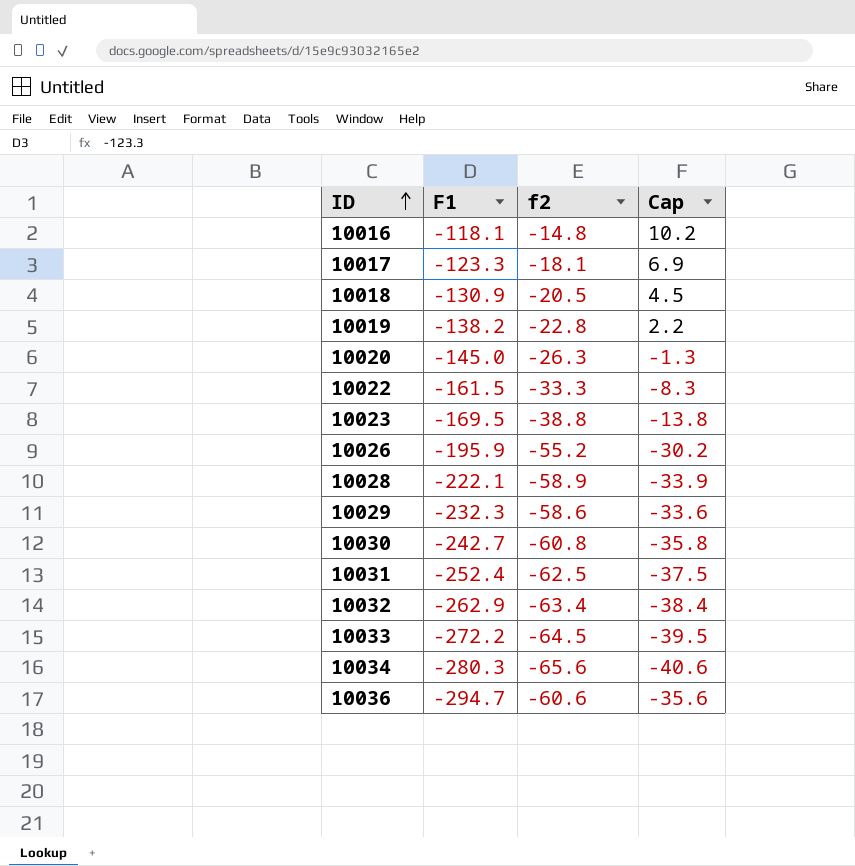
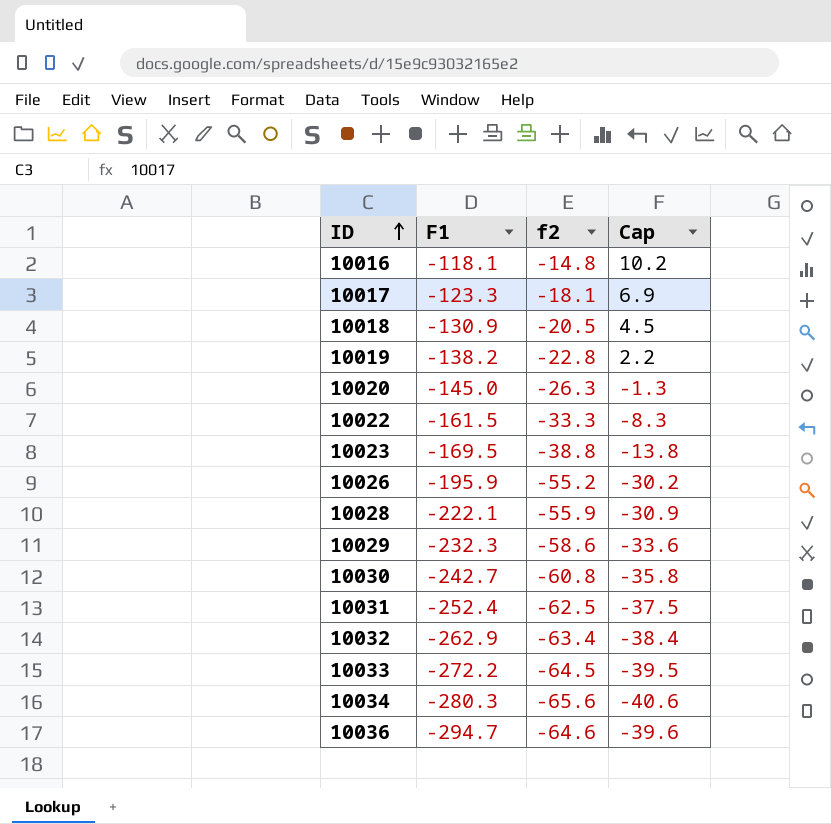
10028 | f2: -58.9 -> -55.9
10028 | Cap: -33.9 -> -30.9
10036 | f2: -60.6 -> -64.6
10036 | Cap: -35.6 -> -39.6

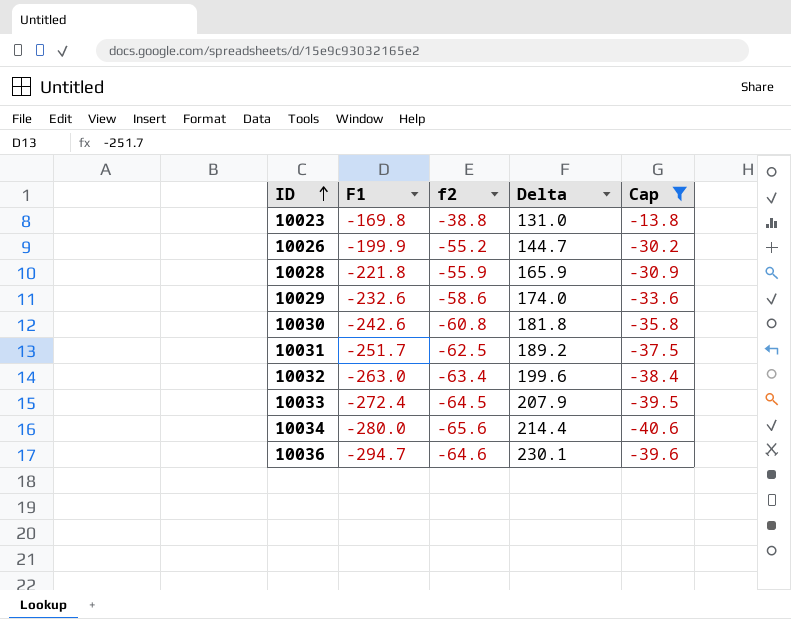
filter: none -> Cap <= -13.8
column Delta | formula: none -> [f2] - [F1]
10023 | F1: -169.5 -> -169.8
10026 | F1: -195.9 -> -199.9
10028 | F1: -222.1 -> -221.8
10029 | F1: -232.3 -> -232.6
10030 | F1: -242.7 -> -242.6
10031 | F1: -252.4 -> -251.7
10032 | F1: -262.9 -> -263.0
10033 | F1: -272.2 -> -272.4
10034 | F1: -280.3 -> -280.0

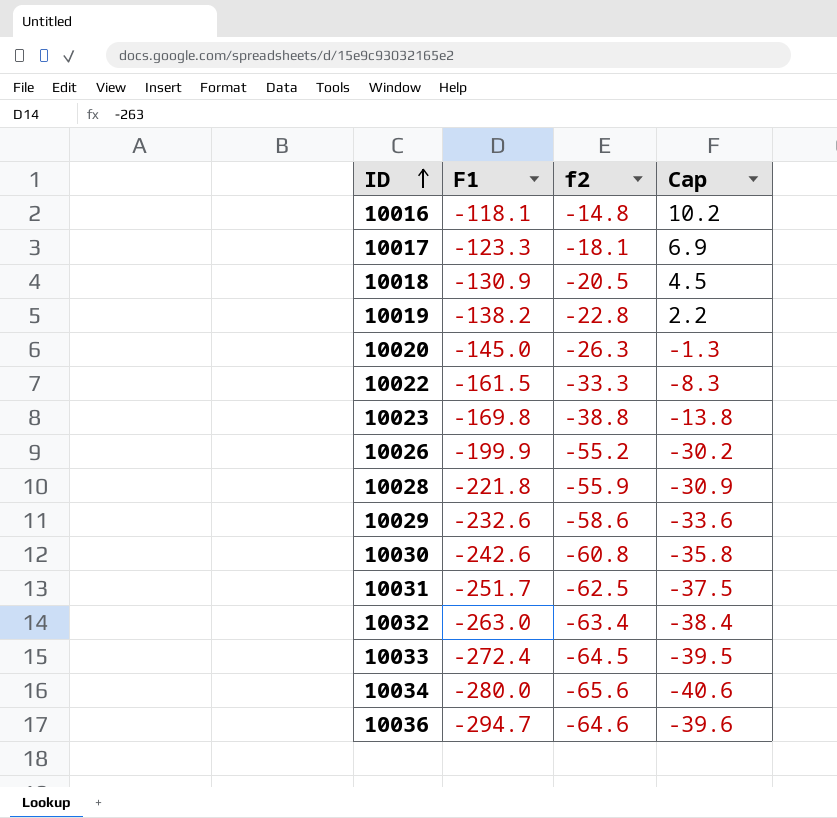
filter: Cap <= -13.8 -> none
column Delta | formula: [f2] - [F1] -> none

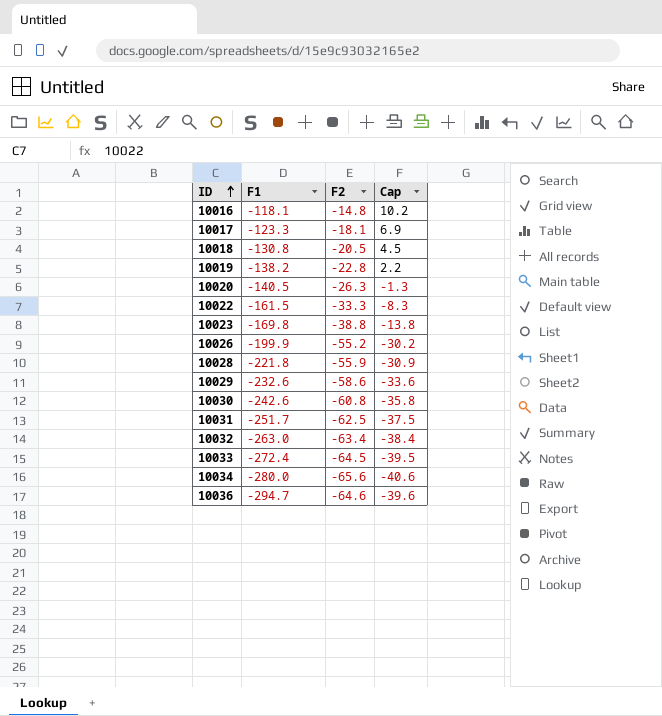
column name: f2 -> F2
10018 | F1: -130.9 -> -130.8
10020 | F1: -145.0 -> -140.5

